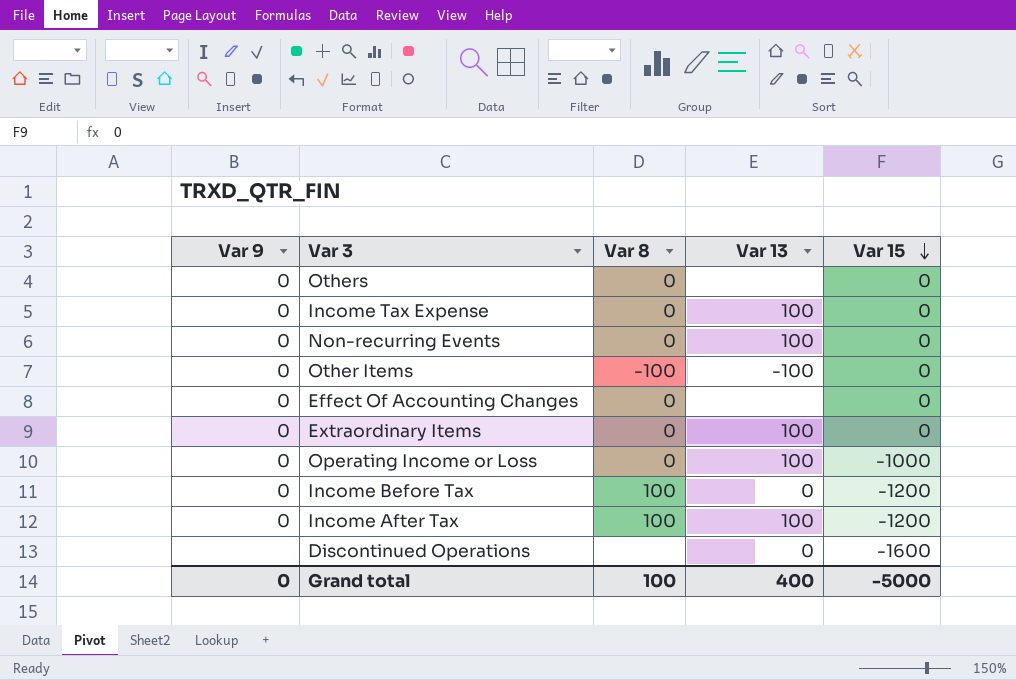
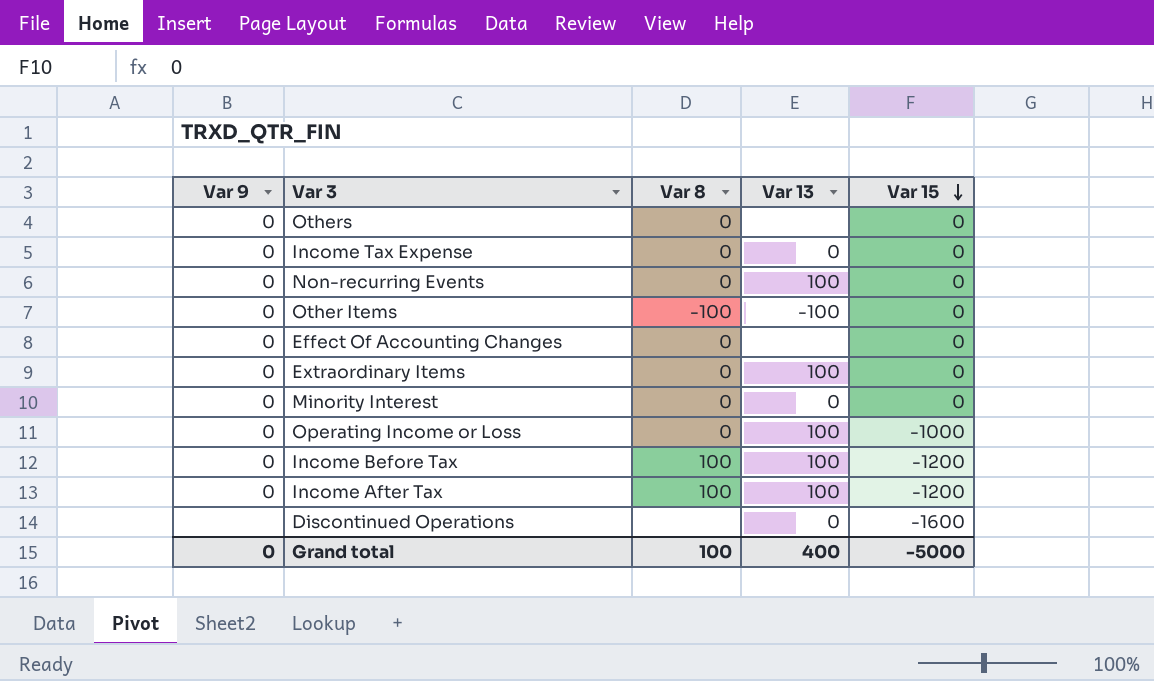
Income Tax Expense | Var 13: 100 -> 0
row Minority Interest: none -> 0 | 0 | 0 | 0
Income Before Tax | Var 13: 0 -> 100

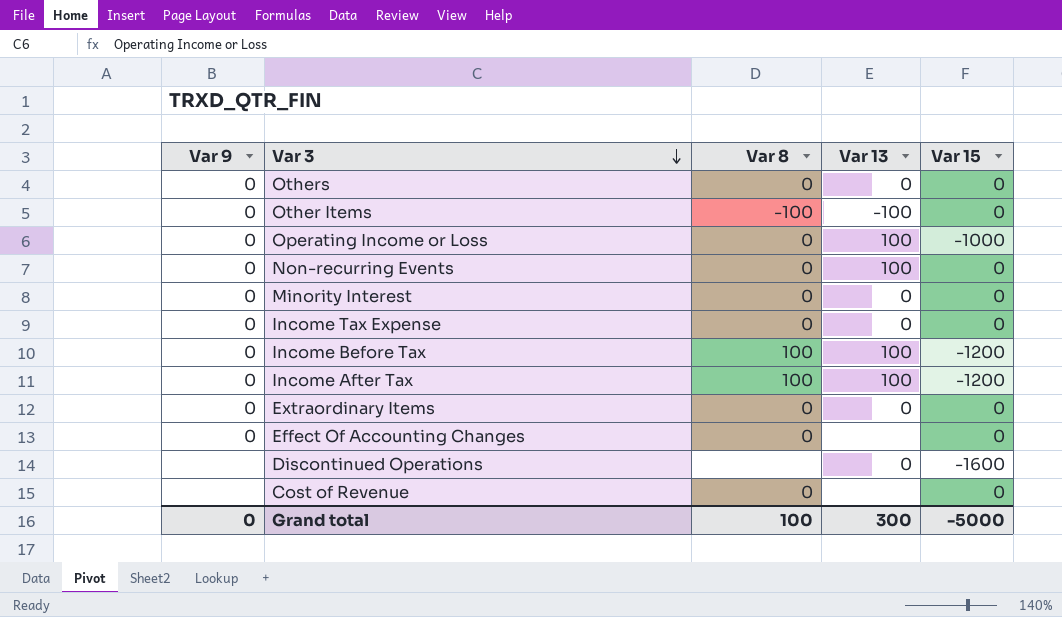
row order: Var 15 descending -> Var 3 descending
Others | Var 13: none -> 0
Extraordinary Items | Var 13: 100 -> 0
row Cost of Revenue: none -> none | 0 | none | 0
Grand total | Var 13: 400 -> 300

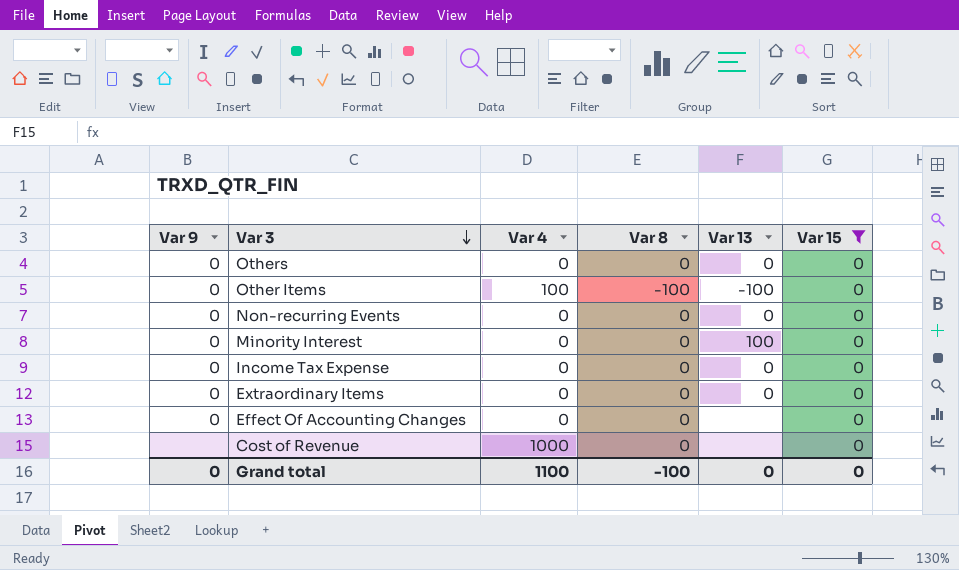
filter: none -> Var 15 = 0
column Var 4 | position: none -> 3
Non-recurring Events | Var 13: 100 -> 0
Minority Interest | Var 13: 0 -> 100
Grand total | Var 8: 100 -> -100
Grand total | Var 13: 300 -> 0
Grand total | Var 15: -5000 -> 0

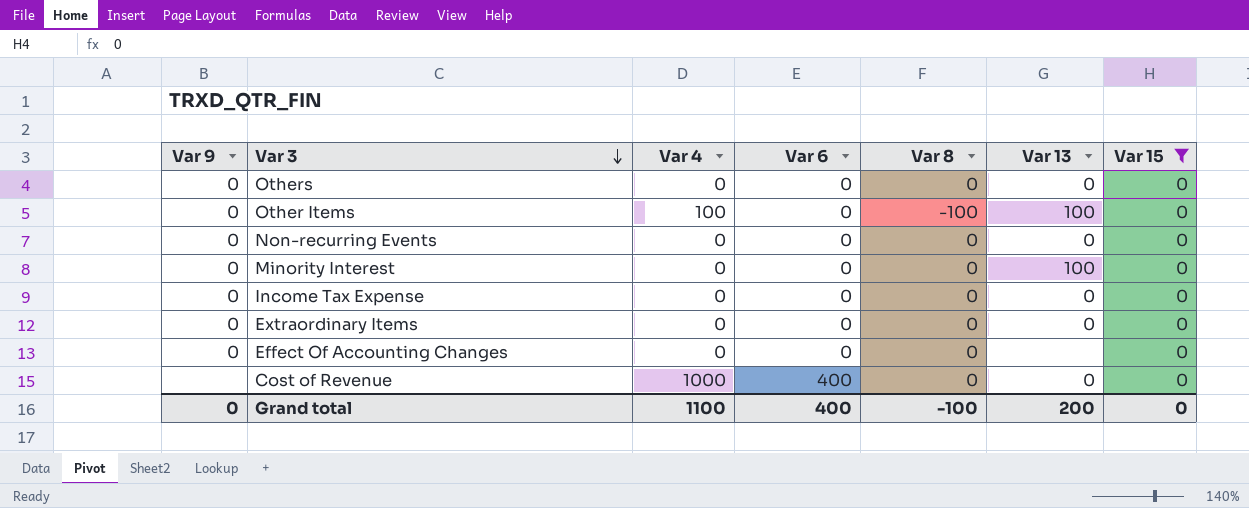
column Var 6 | position: none -> 4
Other Items | Var 13: -100 -> 100
Cost of Revenue | Var 13: none -> 0
Grand total | Var 13: 0 -> 200

